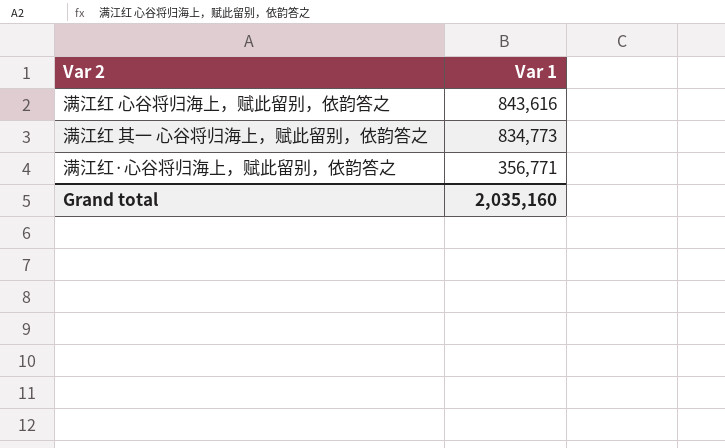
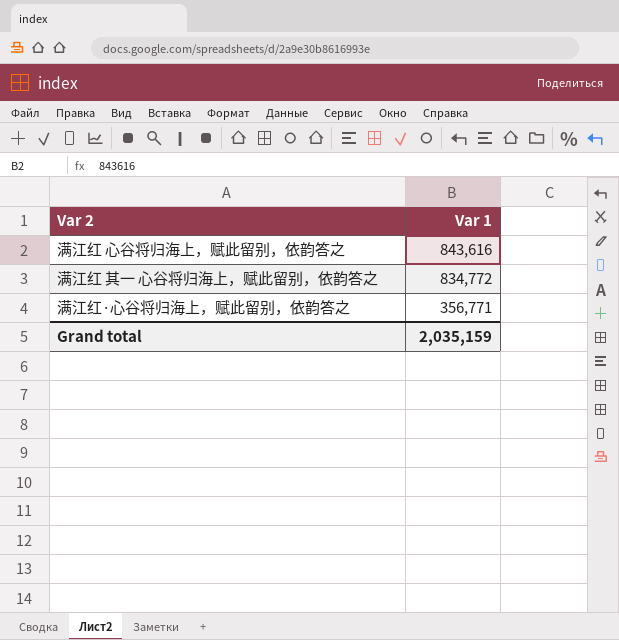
满江红 其一 心谷将归海上，赋此留别，依韵答之 | Var 1: 834,773 -> 834,772
Grand total | Var 1: 2,035,160 -> 2,035,159

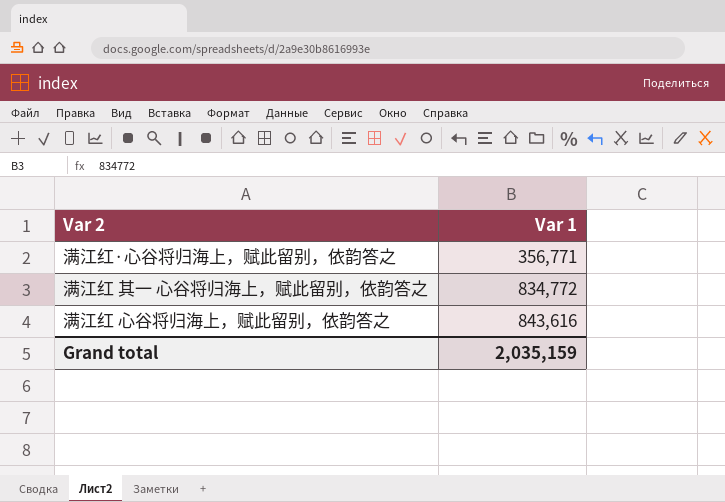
row order: Var 1 descending -> Var 1 ascending

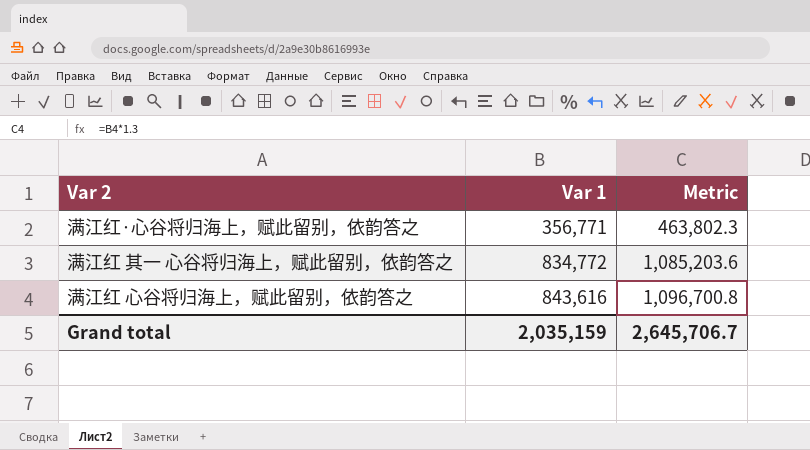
column Metric | formula: none -> [Var 1] * 1.3

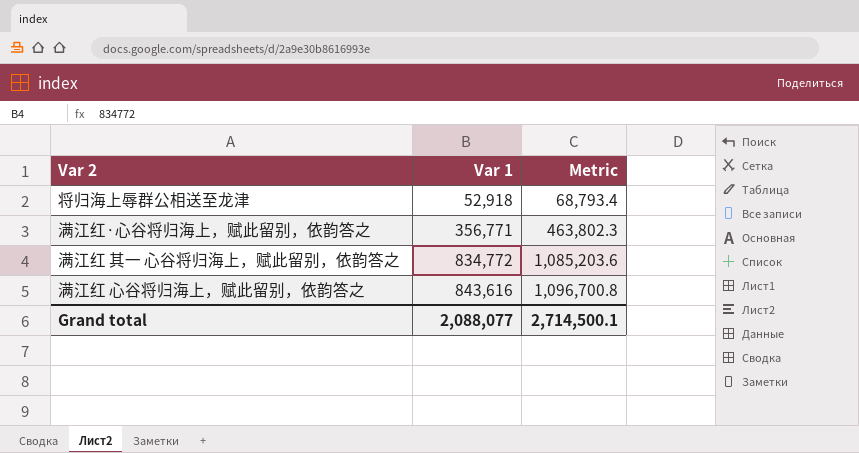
row 将归海上辱群公相送至龙津: none -> 52,918 | 68,793.4
Grand total | Var 1: 2,035,159 -> 2,088,077
Grand total | Metric: 2,645,706.7 -> 2,714,500.1

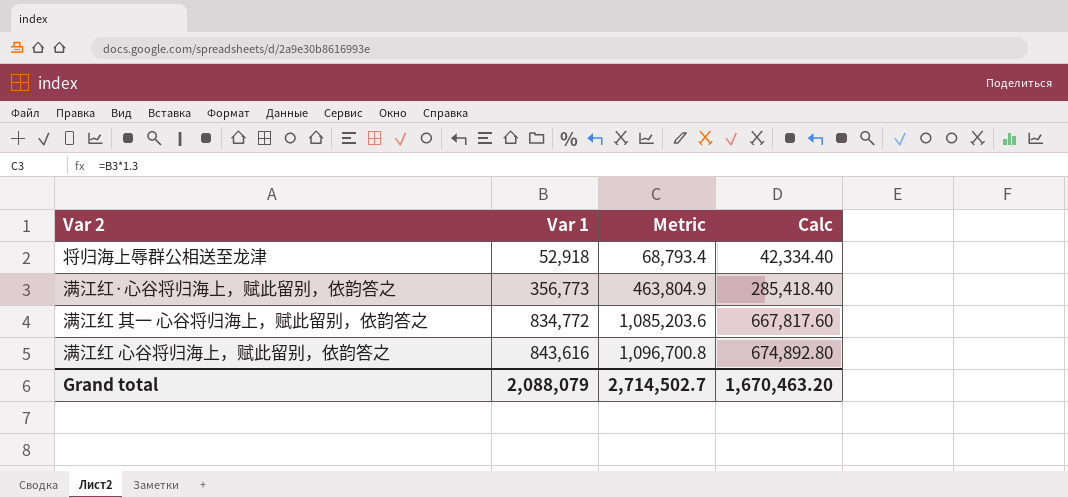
column Calc | formula: none -> [Var 1] * 0.8
满江红·心谷将归海上，赋此留别，依韵答之 | Var 1: 356,771 -> 356,773
满江红·心谷将归海上，赋此留别，依韵答之 | Metric: 463,802.3 -> 463,804.9
Grand total | Var 1: 2,088,077 -> 2,088,079
Grand total | Metric: 2,714,500.1 -> 2,714,502.7

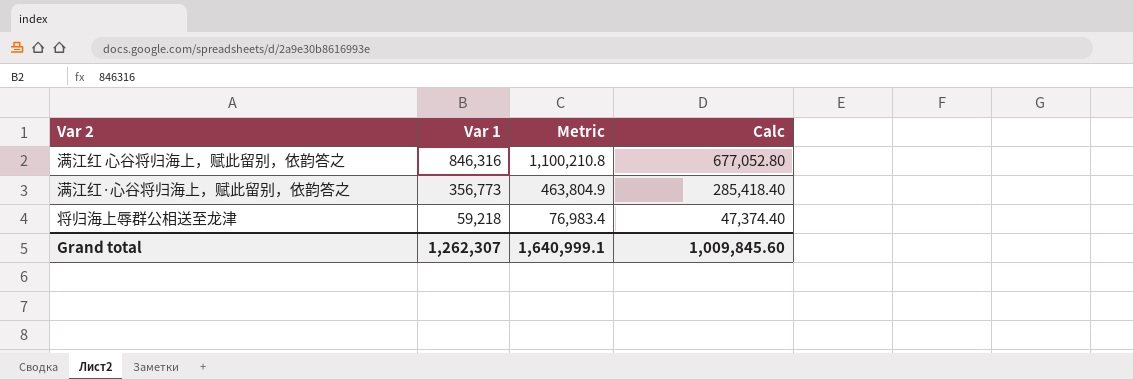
row order: Var 1 ascending -> Var 1 descending
row 满江红 其一 心谷将归海上，赋此留别，依韵答之: 834,772 | 1,085,203.6 | 667,817.60 -> none
满江红 心谷将归海上，赋此留别，依韵答之 | Var 1: 843,616 -> 846,316
满江红 心谷将归海上，赋此留别，依韵答之 | Metric: 1,096,700.8 -> 1,100,210.8
满江红 心谷将归海上，赋此留别，依韵答之 | Calc: 674,892.80 -> 677,052.80
将归海上辱群公相送至龙津 | Var 1: 52,918 -> 59,218
将归海上辱群公相送至龙津 | Metric: 68,793.4 -> 76,983.4
将归海上辱群公相送至龙津 | Calc: 42,334.40 -> 47,374.40
Grand total | Var 1: 2,088,079 -> 1,262,307
Grand total | Metric: 2,714,502.7 -> 1,640,999.1
Grand total | Calc: 1,670,463.20 -> 1,009,845.60

